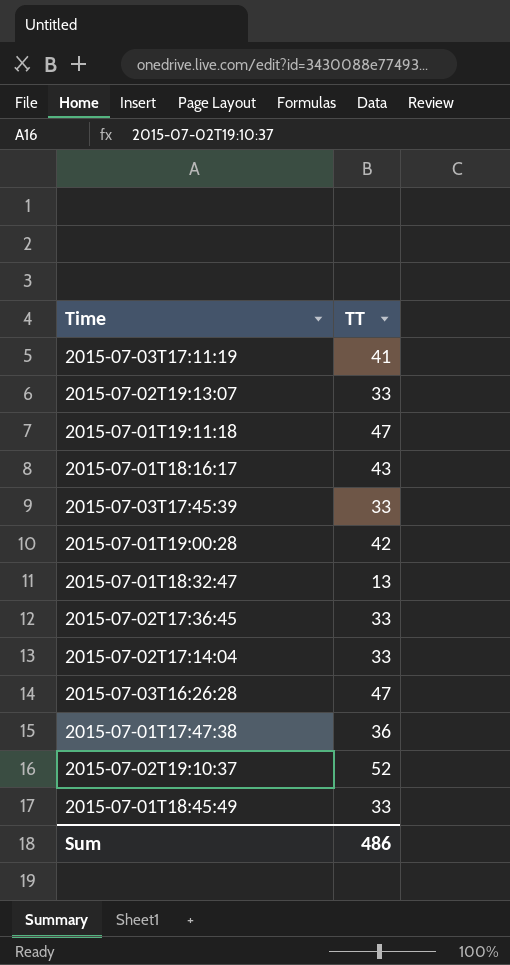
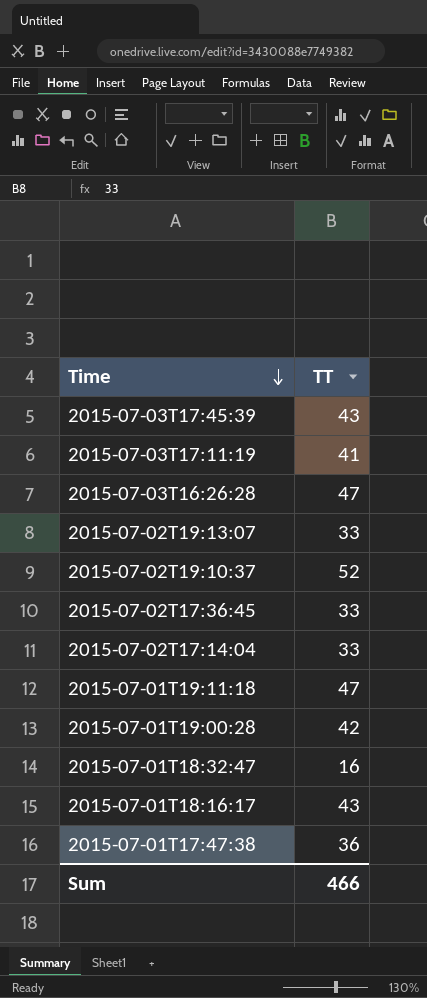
row order: none -> Time descending
row 2015-07-01T18:45:49: 33 -> none
2015-07-03T17:45:39 | TT: 33 -> 43
2015-07-01T18:32:47 | TT: 13 -> 16
Sum | TT: 486 -> 466

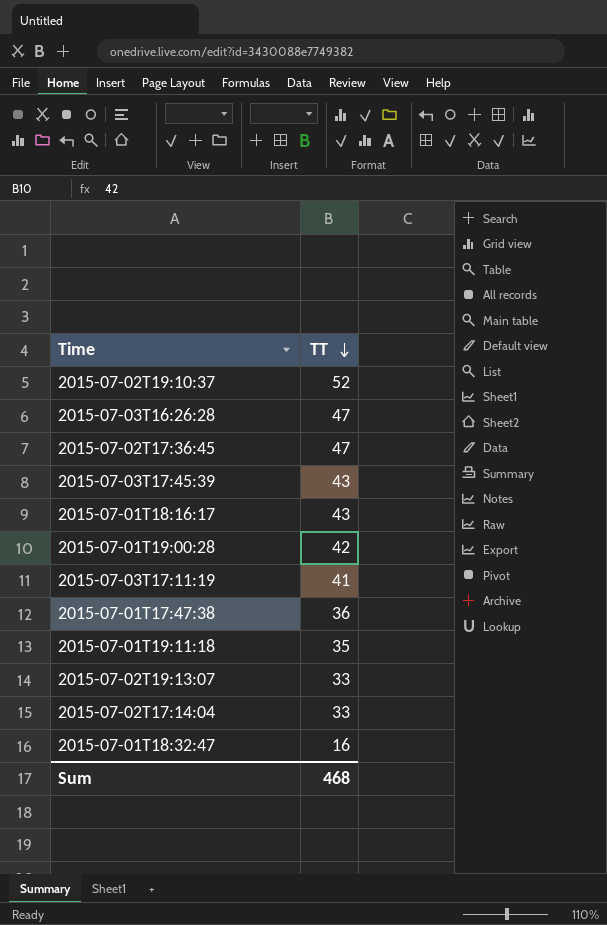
row order: Time descending -> TT descending
2015-07-02T17:36:45 | TT: 33 -> 47
2015-07-01T19:11:18 | TT: 47 -> 35
Sum | TT: 466 -> 468

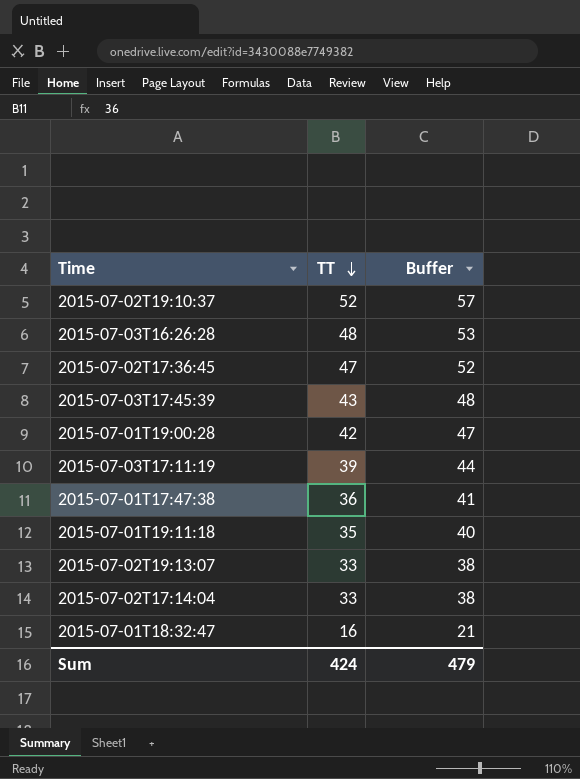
column Buffer | formula: none -> [TT] + 5
row 2015-07-01T18:16:17: 43 -> none
2015-07-03T16:26:28 | TT: 47 -> 48
2015-07-03T17:11:19 | TT: 41 -> 39
Sum | TT: 468 -> 424

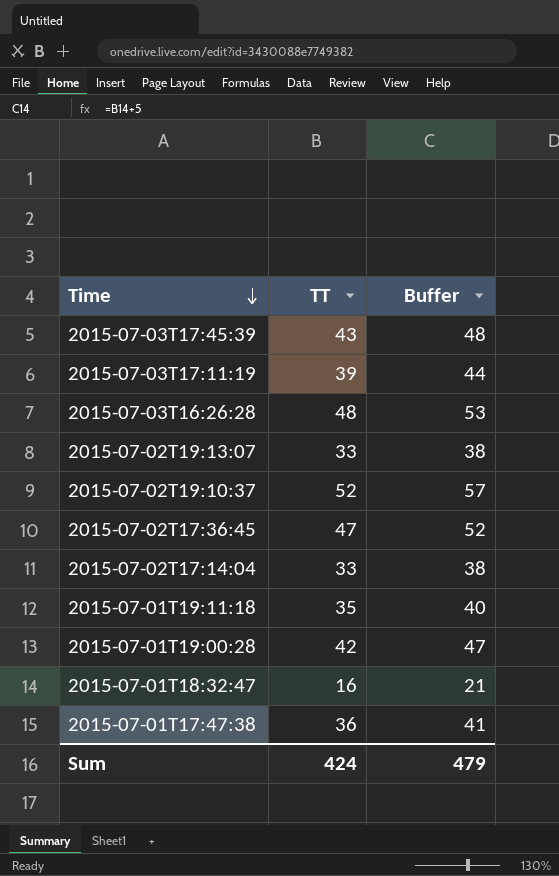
row order: TT descending -> Time descending

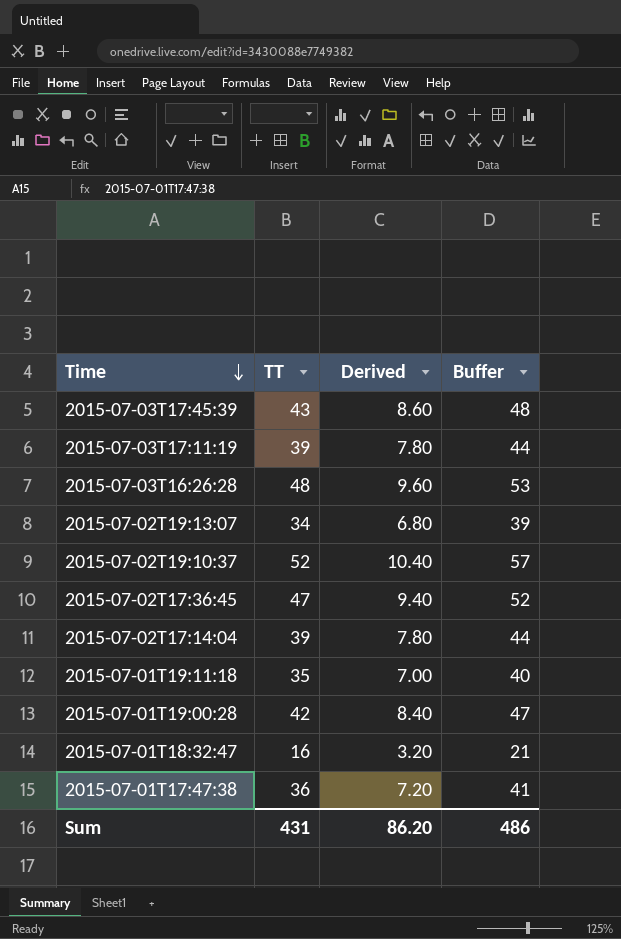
column Derived | formula: none -> [TT] * 0.2
2015-07-02T19:13:07 | TT: 33 -> 34
2015-07-02T19:13:07 | Buffer: 38 -> 39
2015-07-02T17:14:04 | TT: 33 -> 39
2015-07-02T17:14:04 | Buffer: 38 -> 44
Sum | TT: 424 -> 431
Sum | Buffer: 479 -> 486

